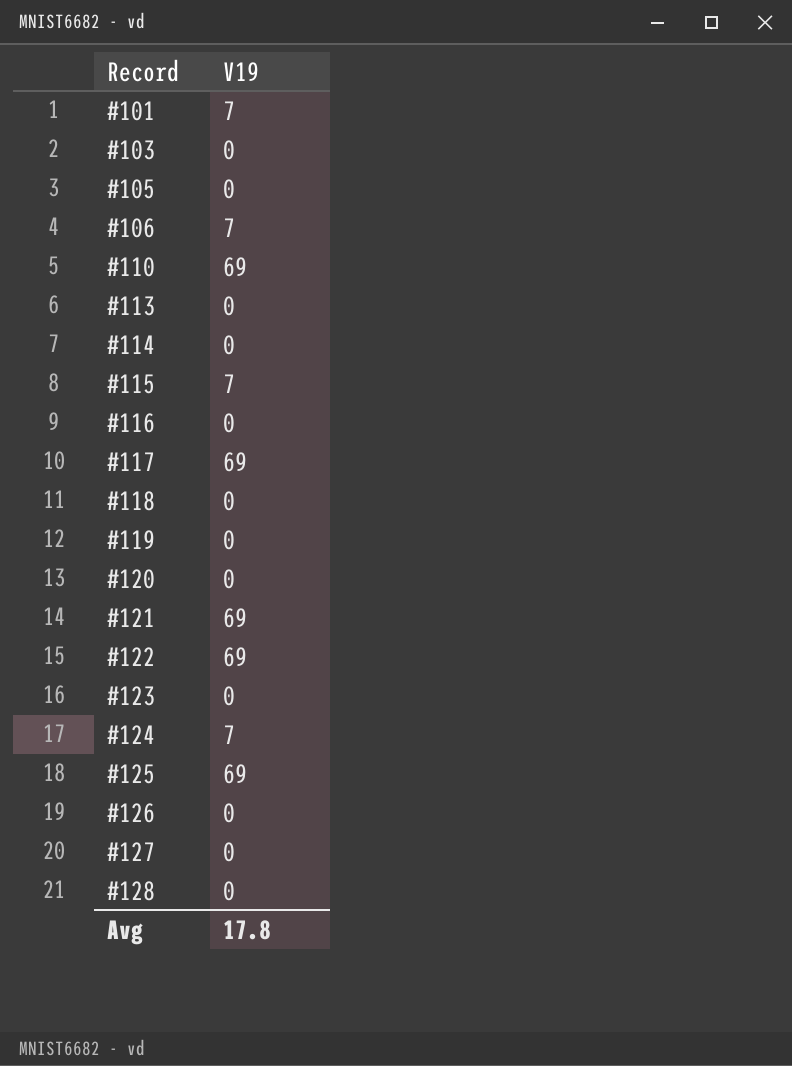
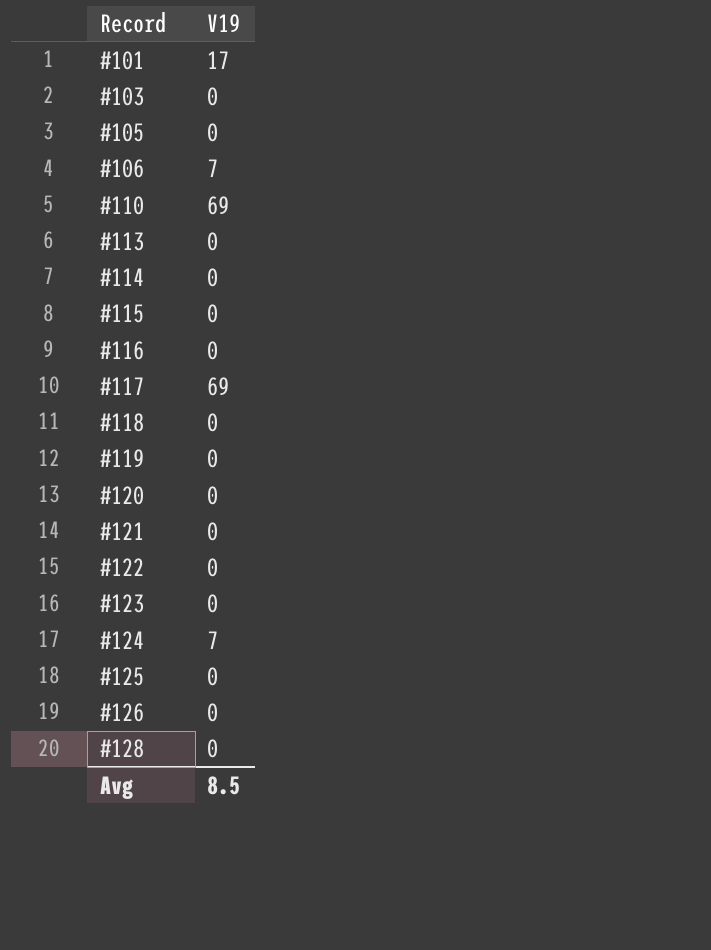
row #127: 0 -> none
#101 | V19: 7 -> 17
#115 | V19: 7 -> 0
#121 | V19: 69 -> 0
#122 | V19: 69 -> 0
#125 | V19: 69 -> 0
Avg | V19: 17.8 -> 8.5

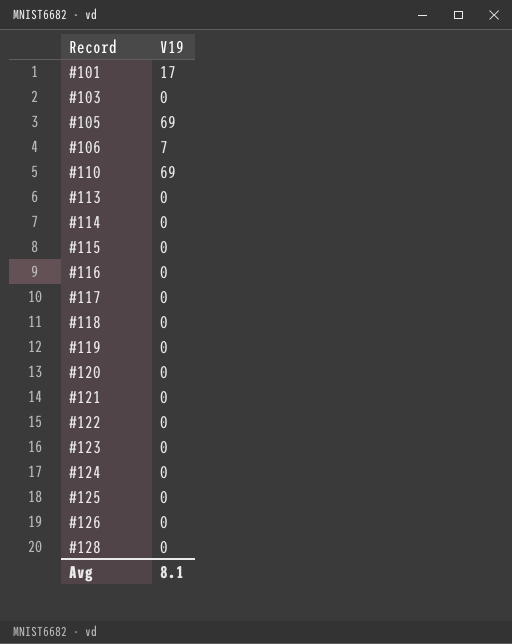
#105 | V19: 0 -> 69
#117 | V19: 69 -> 0
#124 | V19: 7 -> 0
Avg | V19: 8.5 -> 8.1

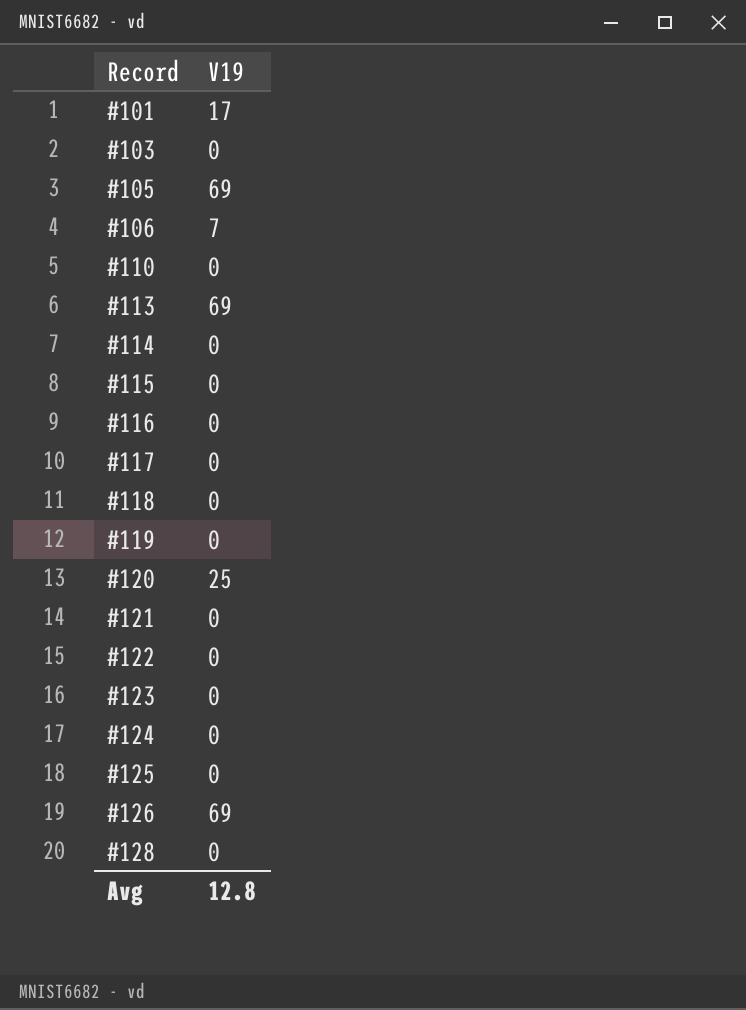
#110 | V19: 69 -> 0
#113 | V19: 0 -> 69
#120 | V19: 0 -> 25
#126 | V19: 0 -> 69
Avg | V19: 8.1 -> 12.8

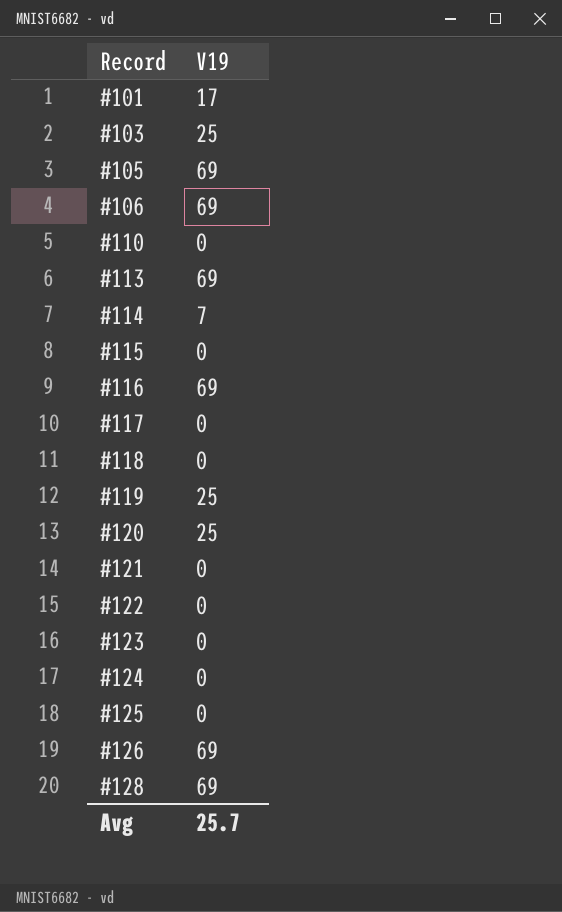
#103 | V19: 0 -> 25
#106 | V19: 7 -> 69
#114 | V19: 0 -> 7
#116 | V19: 0 -> 69
#119 | V19: 0 -> 25
#128 | V19: 0 -> 69
Avg | V19: 12.8 -> 25.7

